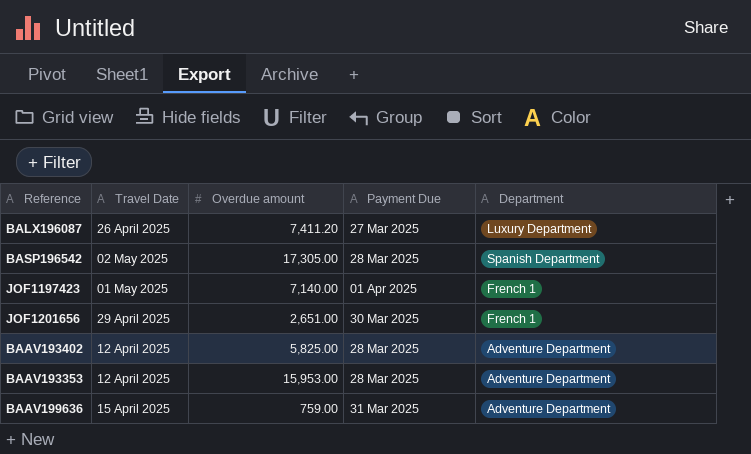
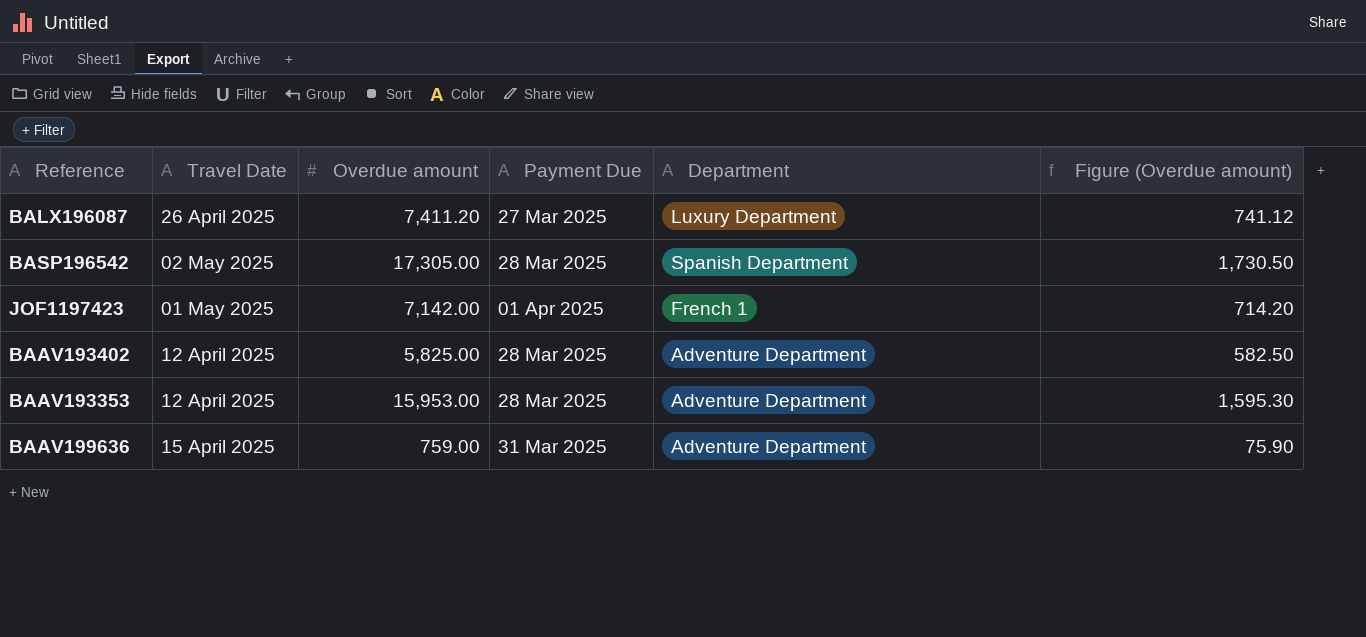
column Figure (Overdue amount) | formula: none -> [Overdue amount] * 0.1
row JOF1201656: 29 April 2025 | 2,651.00 | 30 Mar 2025 | French 1 -> none
JOF1197423 | Overdue amount: 7,140.00 -> 7,142.00

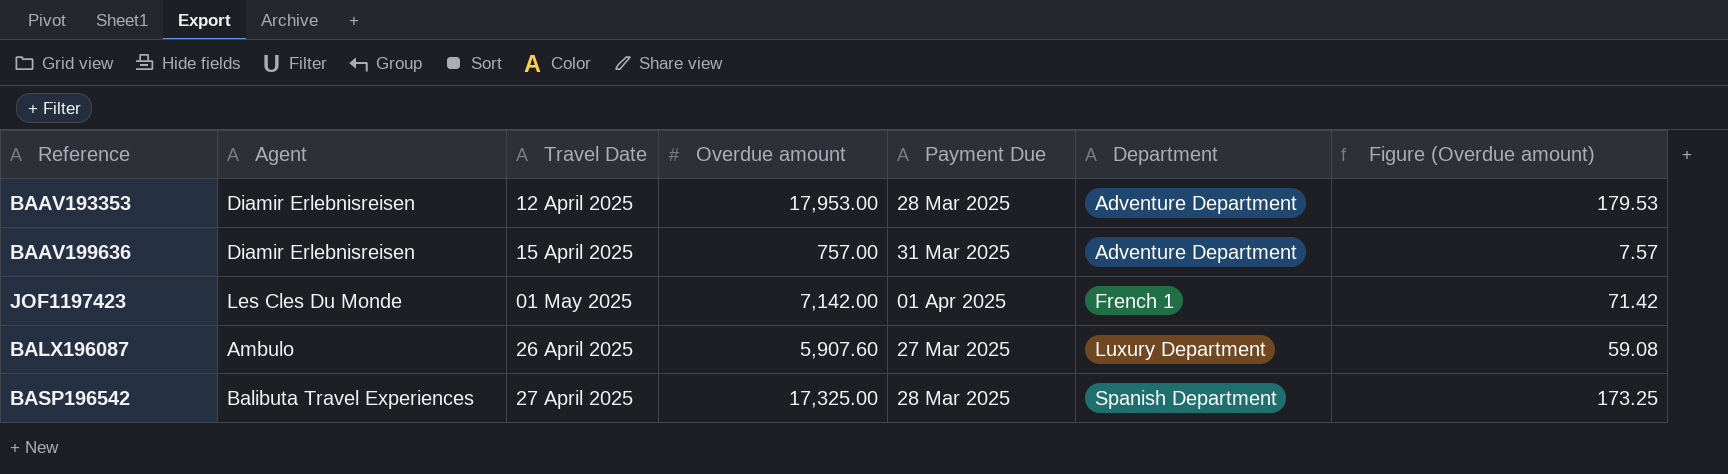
row order: none -> Department ascending
column Agent | position: none -> 2
column Figure (Overdue amount) | formula: [Overdue amount] * 0.1 -> [Overdue amount] * 0.01
row BAAV193402: 12 April 2025 | 5,825.00 | 28 Mar 2025 | Adventure Department | 582.50 -> none
BAAV193353 | Overdue amount: 15,953.00 -> 17,953.00
BAAV199636 | Overdue amount: 759.00 -> 757.00
BALX196087 | Overdue amount: 7,411.20 -> 5,907.60
BASP196542 | Travel Date: 02 May 2025 -> 27 April 2025
BASP196542 | Overdue amount: 17,305.00 -> 17,325.00

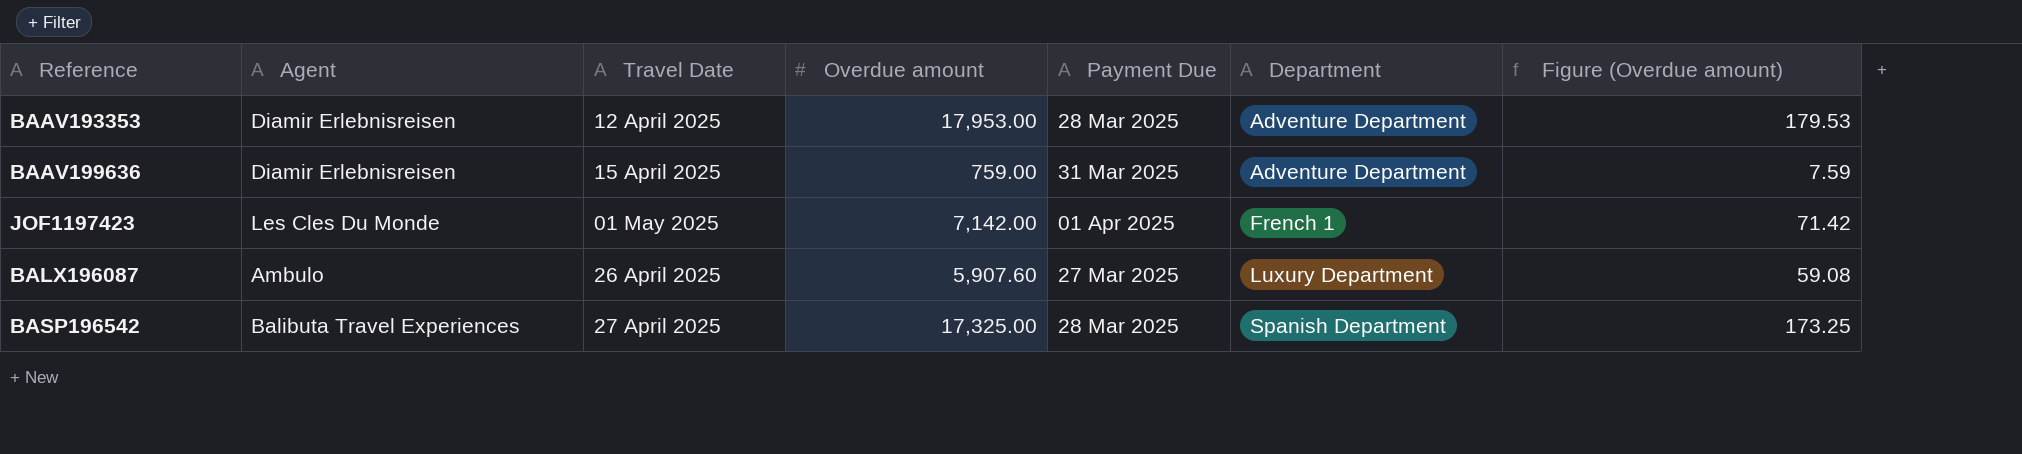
BAAV199636 | Overdue amount: 757.00 -> 759.00
BAAV199636 | Figure (Overdue amount): 7.57 -> 7.59

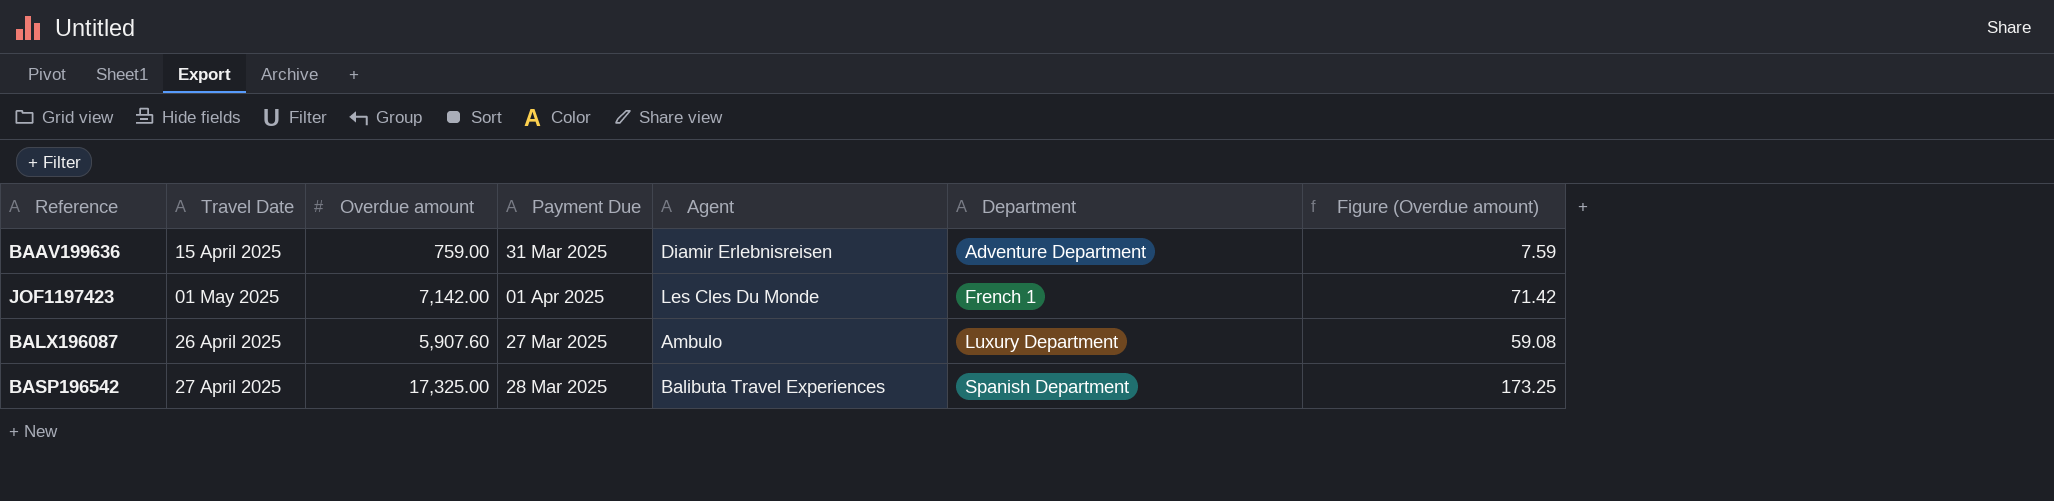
column Agent | position: 2 -> 5
row BAAV193353: Diamir Erlebnisreisen | 12 April 2025 | 17,953.00 | 28 Mar 2025 | Adventure Department | 179.53 -> none

